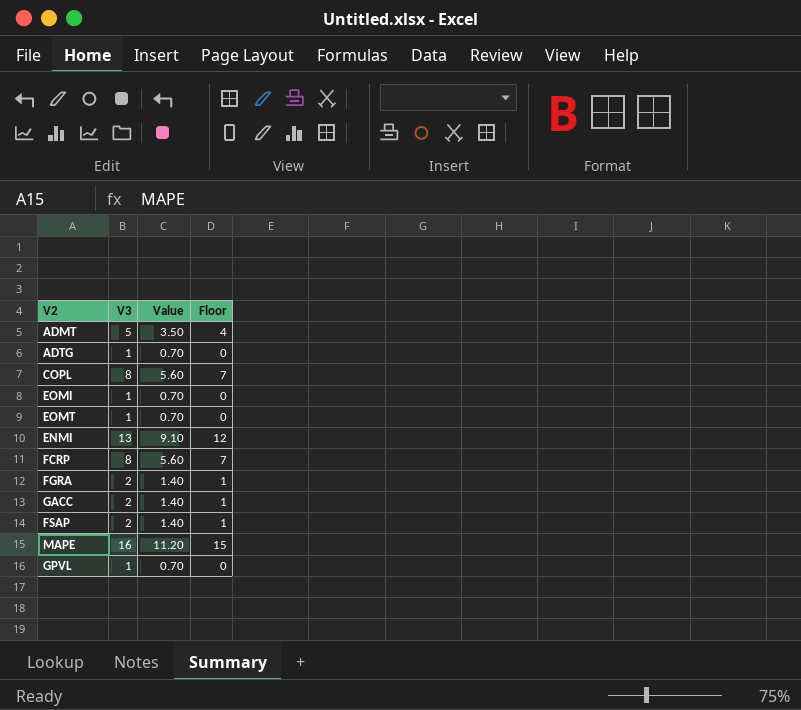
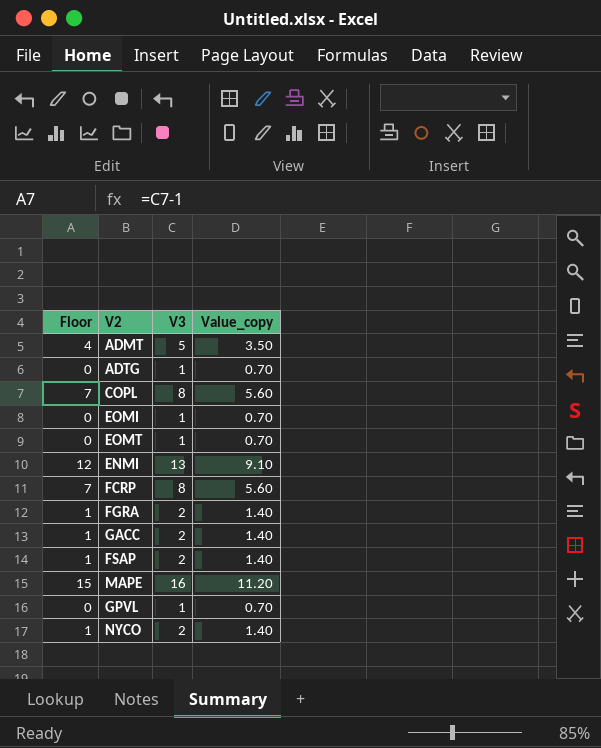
column Floor | position: 4 -> 1
column name: Value -> Value_copy
row NYCO: none -> 1 | 2 | 1.40

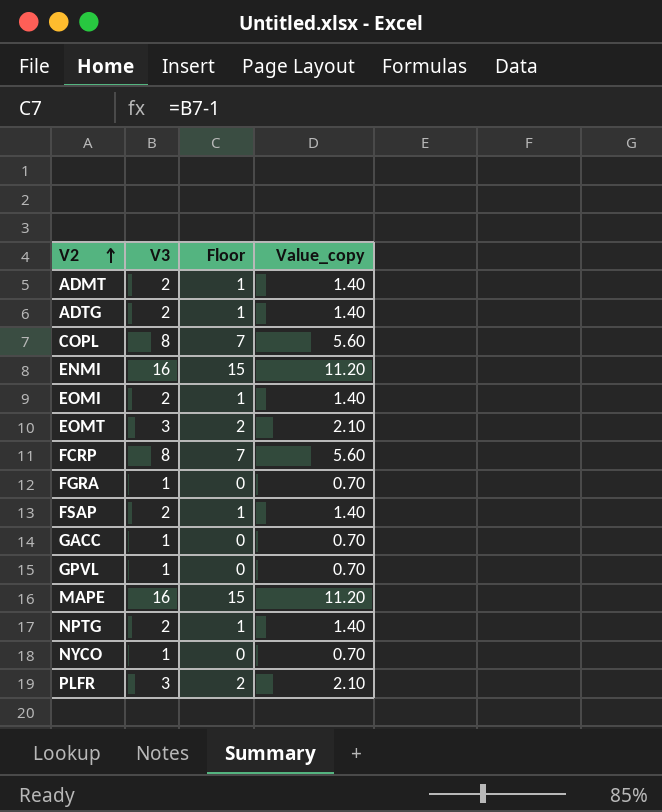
row order: none -> V2 ascending
column Floor | position: 1 -> 3
ADMT | V3: 5 -> 2
ADMT | Floor: 4 -> 1
ADMT | Value_copy: 3.50 -> 1.40
ADTG | V3: 1 -> 2
ADTG | Floor: 0 -> 1
ADTG | Value_copy: 0.70 -> 1.40
ENMI | V3: 13 -> 16
ENMI | Floor: 12 -> 15
ENMI | Value_copy: 9.10 -> 11.20
EOMI | V3: 1 -> 2
EOMI | Floor: 0 -> 1
EOMI | Value_copy: 0.70 -> 1.40
EOMT | V3: 1 -> 3
EOMT | Floor: 0 -> 2
EOMT | Value_copy: 0.70 -> 2.10
FGRA | V3: 2 -> 1
FGRA | Floor: 1 -> 0
FGRA | Value_copy: 1.40 -> 0.70
GACC | V3: 2 -> 1
GACC | Floor: 1 -> 0
GACC | Value_copy: 1.40 -> 0.70
row NPTG: none -> 2 | 1 | 1.40
NYCO | V3: 2 -> 1
NYCO | Floor: 1 -> 0
NYCO | Value_copy: 1.40 -> 0.70
row PLFR: none -> 3 | 2 | 2.10

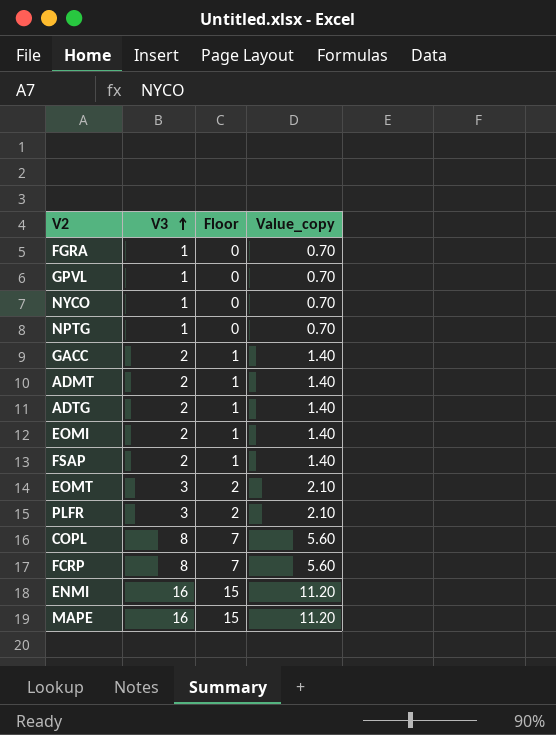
row order: V2 ascending -> V3 ascending
NPTG | V3: 2 -> 1
NPTG | Floor: 1 -> 0
NPTG | Value_copy: 1.40 -> 0.70
GACC | V3: 1 -> 2
GACC | Floor: 0 -> 1
GACC | Value_copy: 0.70 -> 1.40

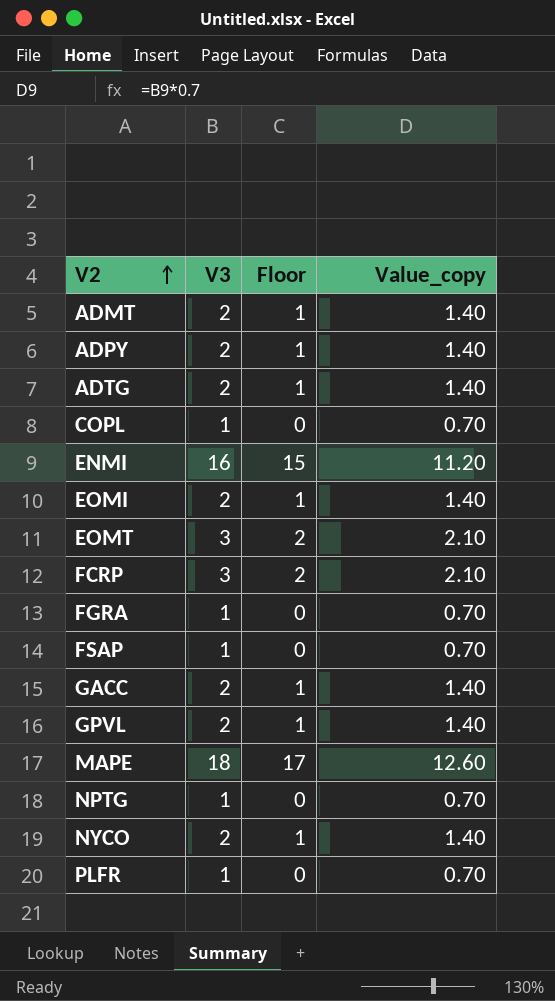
row order: V3 ascending -> V2 ascending
row ADPY: none -> 2 | 1 | 1.40
COPL | V3: 8 -> 1
COPL | Floor: 7 -> 0
COPL | Value_copy: 5.60 -> 0.70
FCRP | V3: 8 -> 3
FCRP | Floor: 7 -> 2
FCRP | Value_copy: 5.60 -> 2.10
FSAP | V3: 2 -> 1
FSAP | Floor: 1 -> 0
FSAP | Value_copy: 1.40 -> 0.70
GPVL | V3: 1 -> 2
GPVL | Floor: 0 -> 1
GPVL | Value_copy: 0.70 -> 1.40
MAPE | V3: 16 -> 18
MAPE | Floor: 15 -> 17
MAPE | Value_copy: 11.20 -> 12.60
NYCO | V3: 1 -> 2
NYCO | Floor: 0 -> 1
NYCO | Value_copy: 0.70 -> 1.40
PLFR | V3: 3 -> 1
PLFR | Floor: 2 -> 0
PLFR | Value_copy: 2.10 -> 0.70

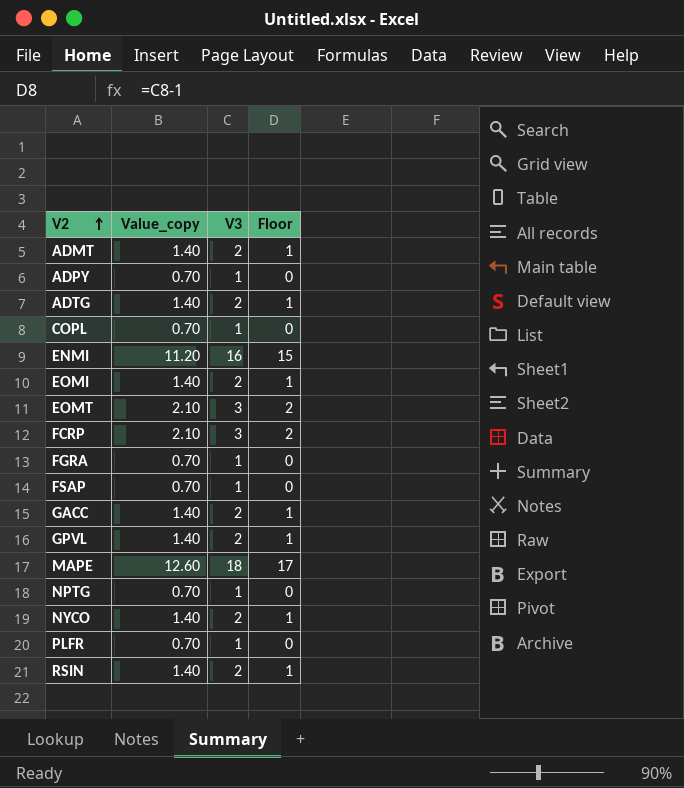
column Value_copy | position: 4 -> 2
ADPY | Value_copy: 1.40 -> 0.70
ADPY | V3: 2 -> 1
ADPY | Floor: 1 -> 0
row RSIN: none -> 1.40 | 2 | 1

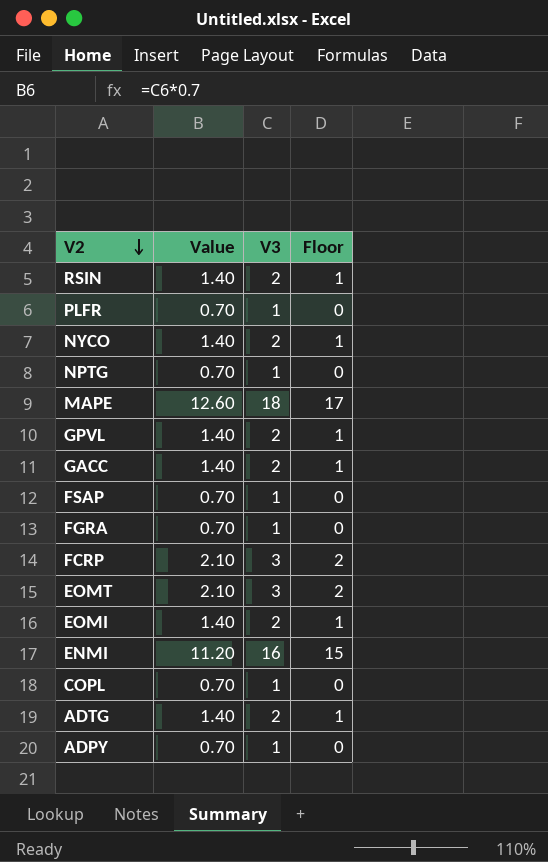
row order: V2 ascending -> V2 descending
column name: Value_copy -> Value
row ADMT: 1.40 | 2 | 1 -> none

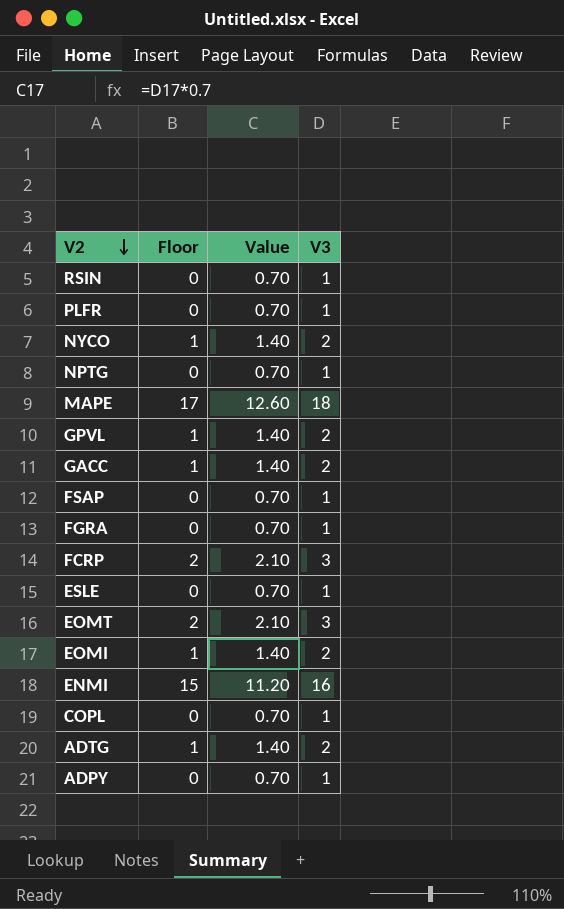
column Floor | position: 4 -> 2
RSIN | Floor: 1 -> 0
RSIN | Value: 1.40 -> 0.70
RSIN | V3: 2 -> 1
row ESLE: none -> 0 | 0.70 | 1

